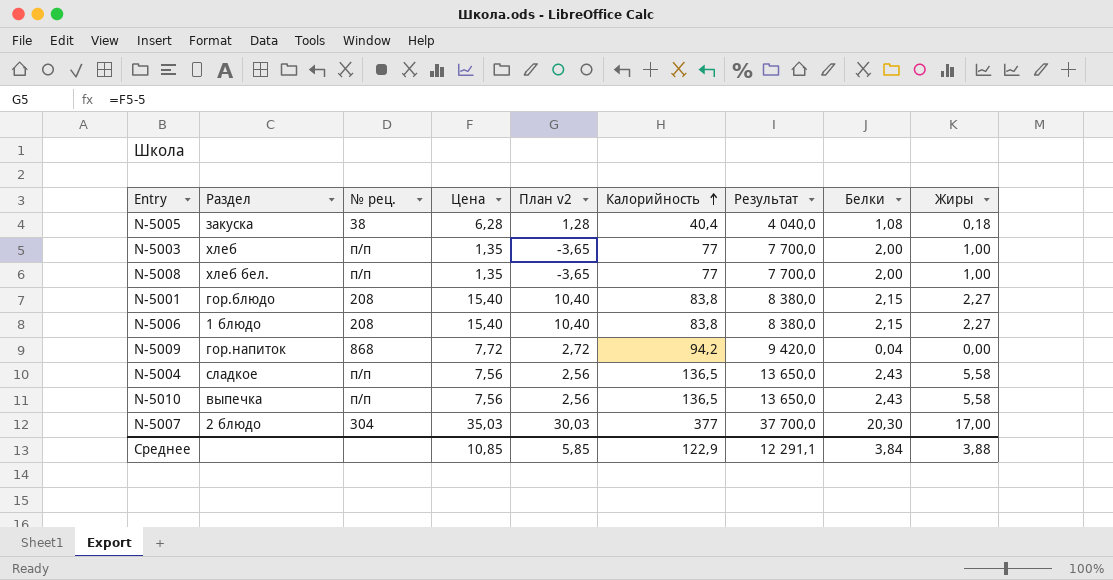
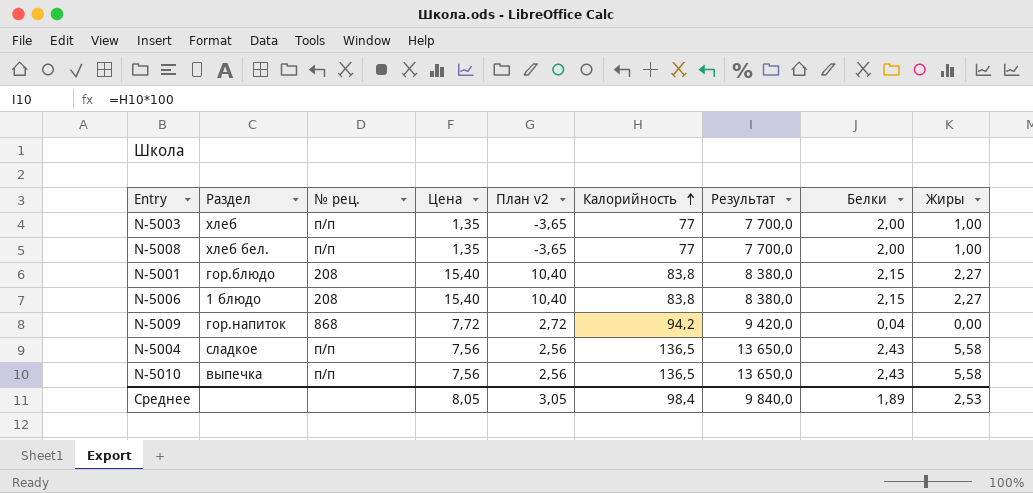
row N-5005: закуска | 38 | 6,28 | 1,28 | 40,4 | 4 040,0 | 1,08 | 0,18 -> none
row N-5007: 2 блюдо | 304 | 35,03 | 30,03 | 377 | 37 700,0 | 20,30 | 17,00 -> none
Среднее | Цена: 10,85 -> 8,05
Среднее | План v2: 5,85 -> 3,05
Среднее | Калорийность: 122,9 -> 98,4
Среднее | Результат: 12 291,1 -> 9 840,0
Среднее | Белки: 3,84 -> 1,89
Среднее | Жиры: 3,88 -> 2,53

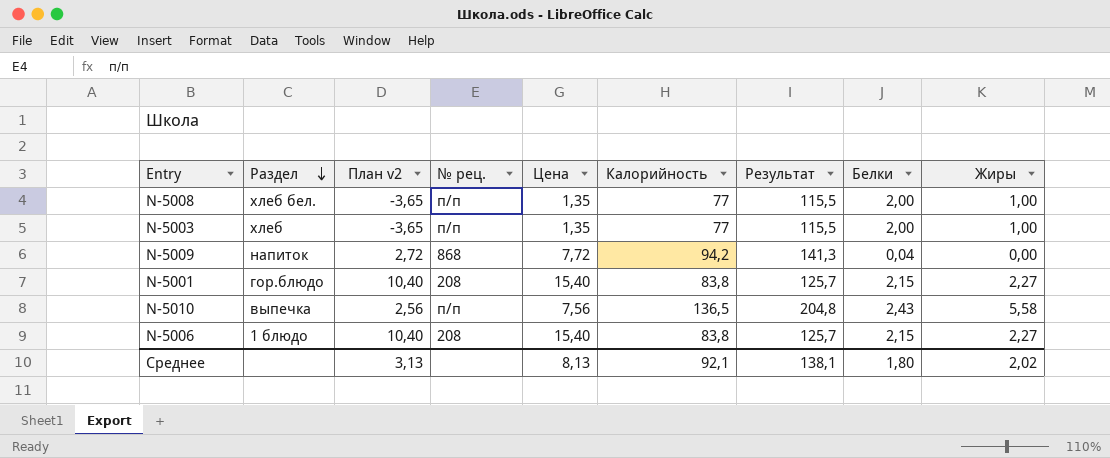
row order: Калорийность ascending -> Раздел descending
column План v2 | position: 5 -> 3
column Результат | formula: [Калорийность] * 100 -> [Калорийность] * 1,5
row N-5004: сладкое | п/п | 7,56 | 2,56 | 136,5 | 13 650,0 | 2,43 | 5,58 -> none
N-5009 | Раздел: гор.напиток -> напиток
Среднее | План v2: 3,05 -> 3,13
Среднее | Цена: 8,05 -> 8,13
Среднее | Калорийность: 98,4 -> 92,1
Среднее | Результат: 9 840,0 -> 138,1
Среднее | Белки: 1,89 -> 1,80
Среднее | Жиры: 2,53 -> 2,02

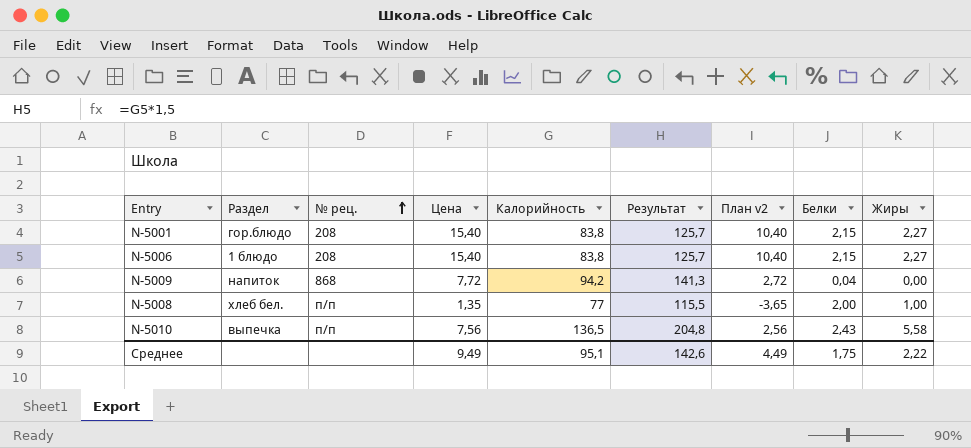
row order: Раздел descending -> № рец. ascending
column План v2 | position: 3 -> 7
row N-5003: хлеб | -3,65 | п/п | 1,35 | 77 | 115,5 | 2,00 | 1,00 -> none
Среднее | Цена: 8,13 -> 9,49
Среднее | Калорийность: 92,1 -> 95,1
Среднее | Результат: 138,1 -> 142,6
Среднее | План v2: 3,13 -> 4,49
Среднее | Белки: 1,80 -> 1,75
Среднее | Жиры: 2,02 -> 2,22

